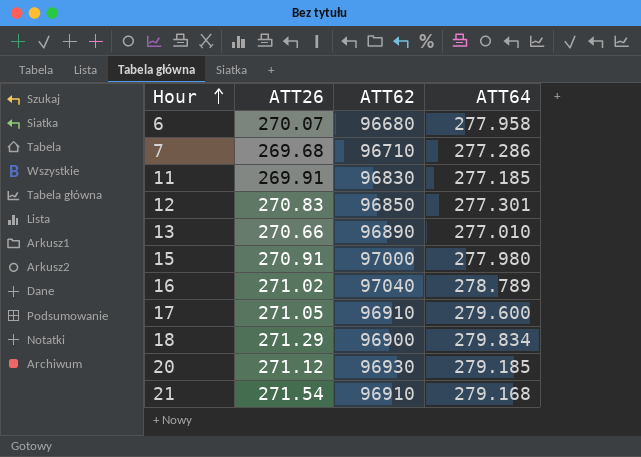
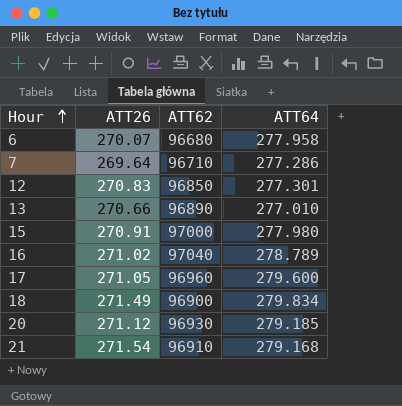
row 11: 269.91 | 96830 | 277.185 -> none
7 | ATT26: 269.68 -> 269.64
17 | ATT62: 96910 -> 96960
18 | ATT26: 271.29 -> 271.49

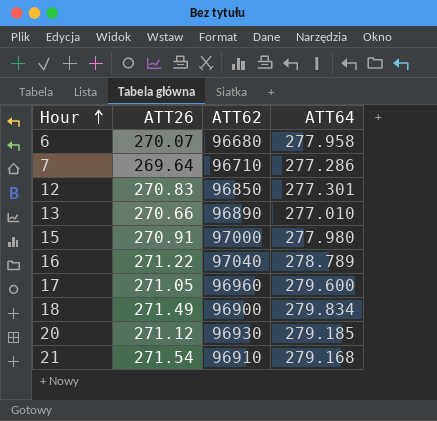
16 | ATT26: 271.02 -> 271.22

